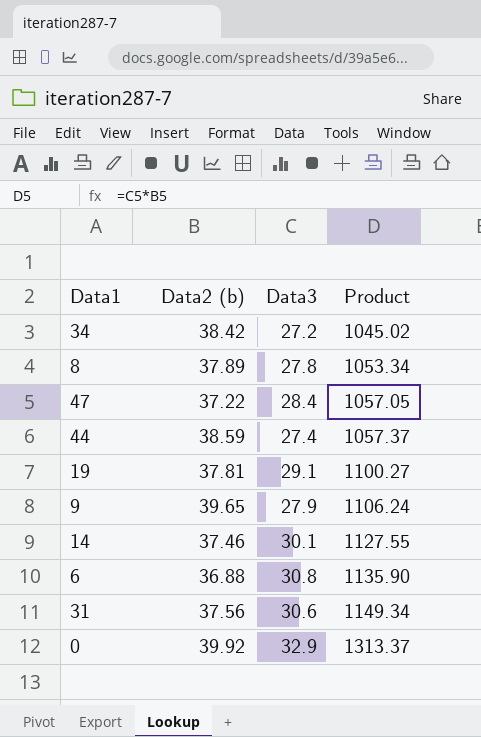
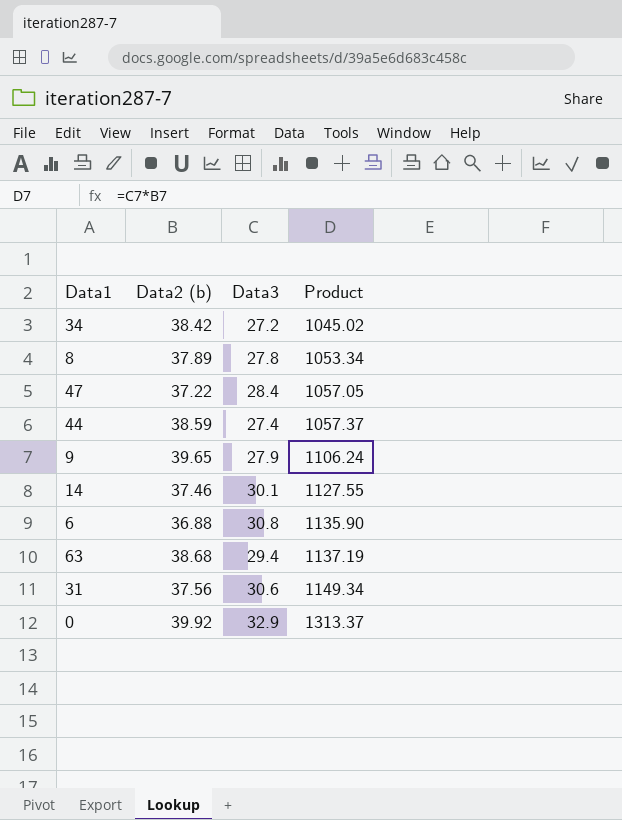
row 19: 37.81 | 29.1 | 1100.27 -> none
row 63: none -> 38.68 | 29.4 | 1137.19

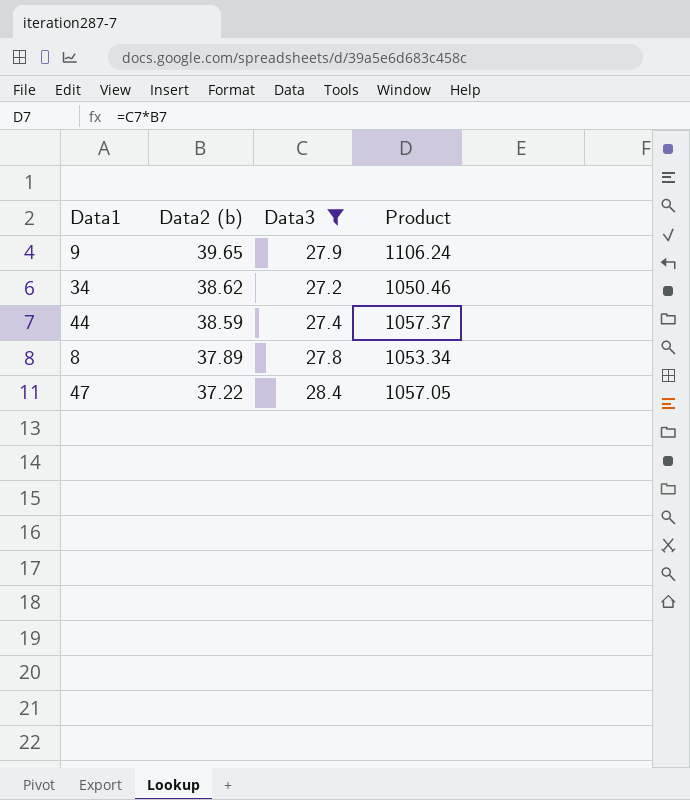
filter: none -> Data3 <= 28.4
row order: Product ascending -> Data2 (b) descending
34 | Data2 (b): 38.42 -> 38.62
34 | Product: 1045.02 -> 1050.46

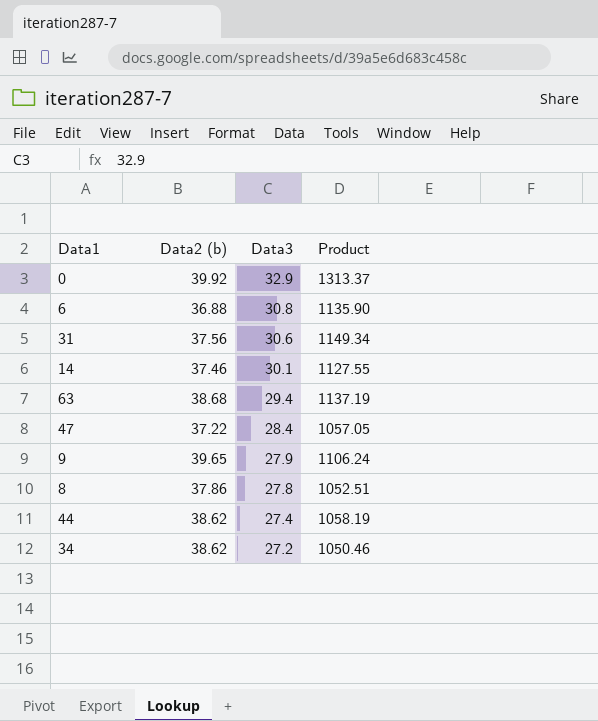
filter: Data3 <= 28.4 -> none
row order: Data2 (b) descending -> Data3 descending
8 | Data2 (b): 37.89 -> 37.86
8 | Product: 1053.34 -> 1052.51
44 | Data2 (b): 38.59 -> 38.62
44 | Product: 1057.37 -> 1058.19

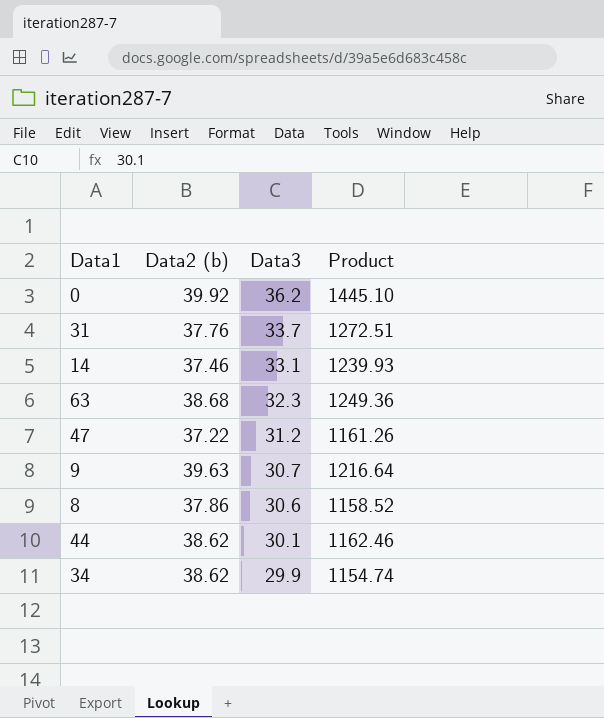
row 6: 36.88 | 30.8 | 1135.90 -> none
0 | Data3: 32.9 -> 36.2
0 | Product: 1313.37 -> 1445.10
31 | Data2 (b): 37.56 -> 37.76
31 | Data3: 30.6 -> 33.7
31 | Product: 1149.34 -> 1272.51
14 | Data3: 30.1 -> 33.1
14 | Product: 1127.55 -> 1239.93
63 | Data3: 29.4 -> 32.3
63 | Product: 1137.19 -> 1249.36
47 | Data3: 28.4 -> 31.2
47 | Product: 1057.05 -> 1161.26
9 | Data2 (b): 39.65 -> 39.63
9 | Data3: 27.9 -> 30.7
9 | Product: 1106.24 -> 1216.64
8 | Data3: 27.8 -> 30.6
8 | Product: 1052.51 -> 1158.52
44 | Data3: 27.4 -> 30.1
44 | Product: 1058.19 -> 1162.46
34 | Data3: 27.2 -> 29.9
34 | Product: 1050.46 -> 1154.74

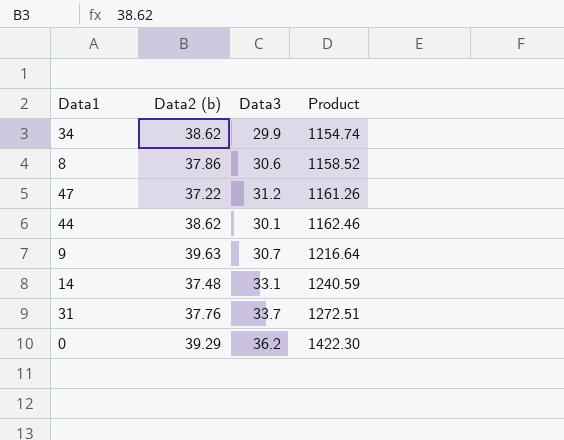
row order: Data3 descending -> Product ascending
row 63: 38.68 | 32.3 | 1249.36 -> none
14 | Data2 (b): 37.46 -> 37.48
14 | Product: 1239.93 -> 1240.59
0 | Data2 (b): 39.92 -> 39.29
0 | Product: 1445.10 -> 1422.30

